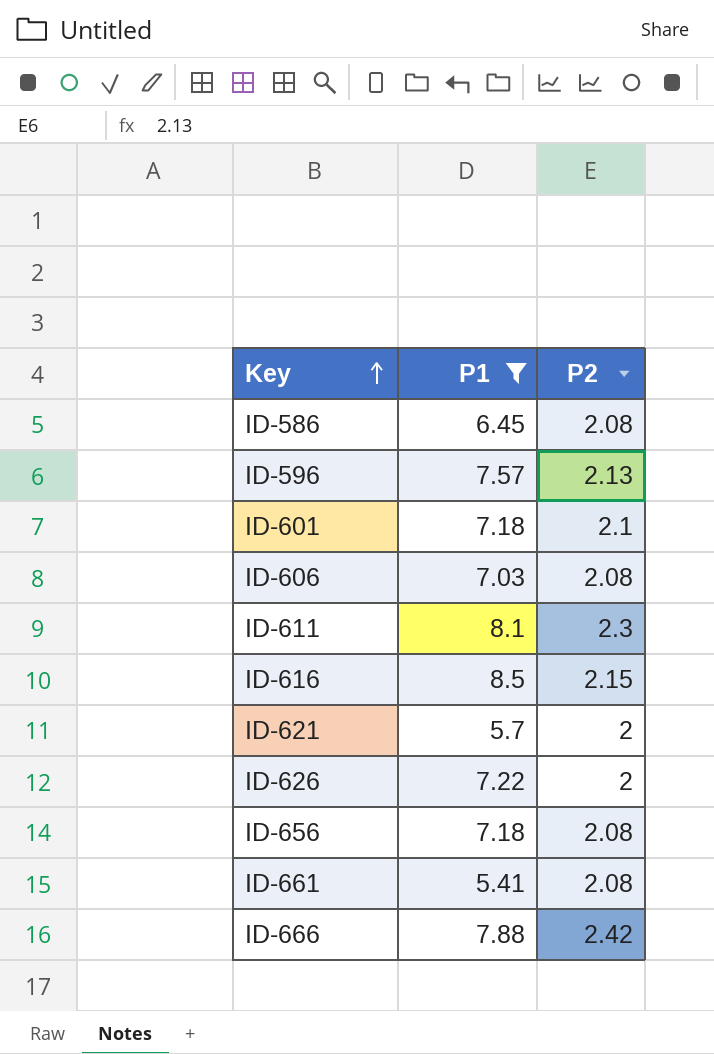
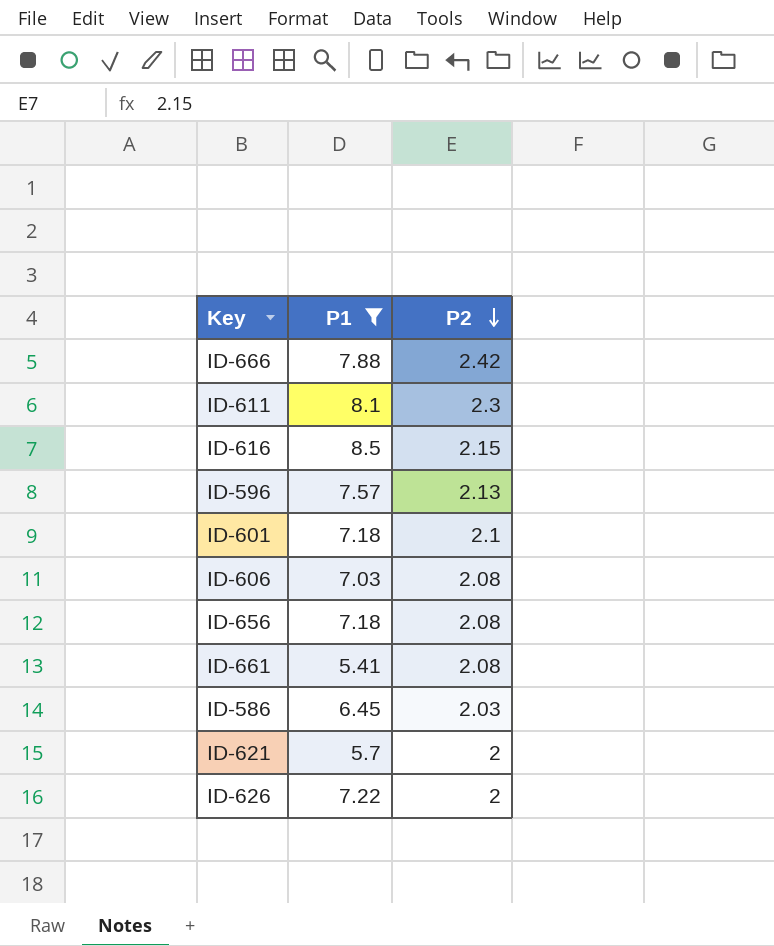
row order: Key ascending -> P2 descending
ID-586 | P2: 2.08 -> 2.03

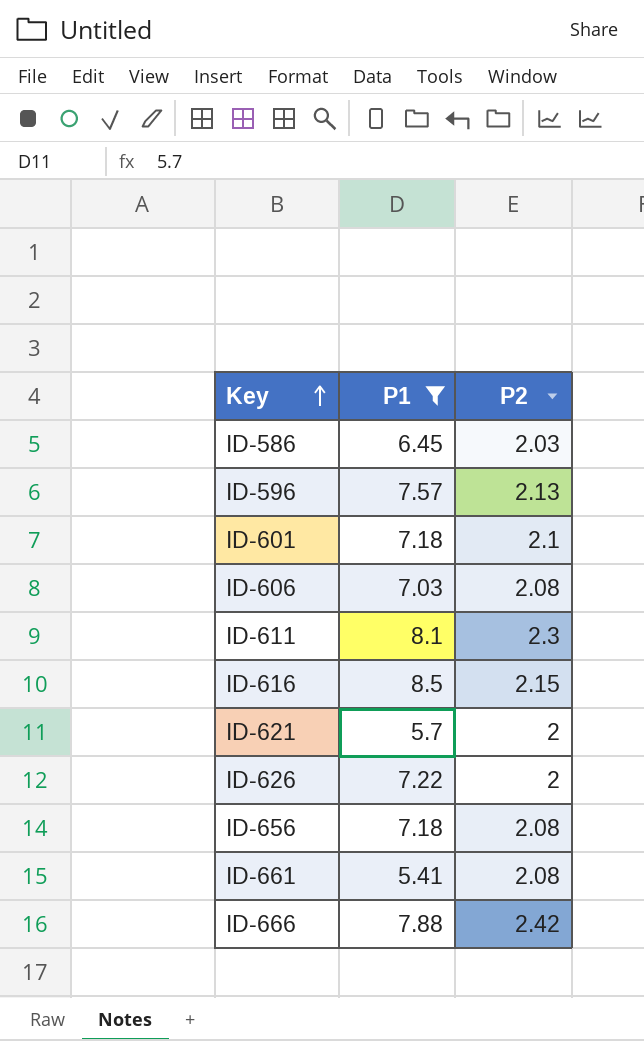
row order: P2 descending -> Key ascending

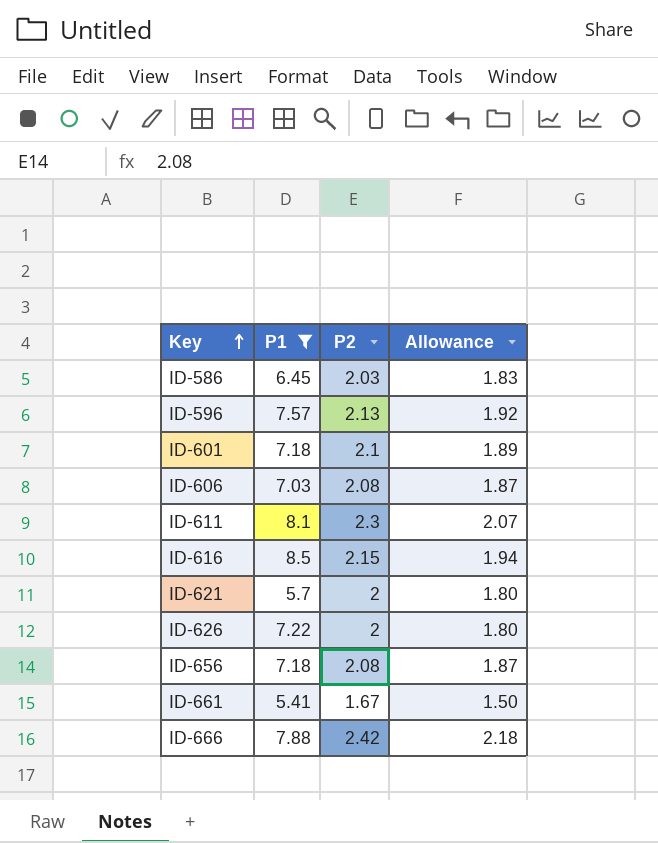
column Allowance | formula: none -> [P2] * 0.9
ID-661 | P2: 2.08 -> 1.67

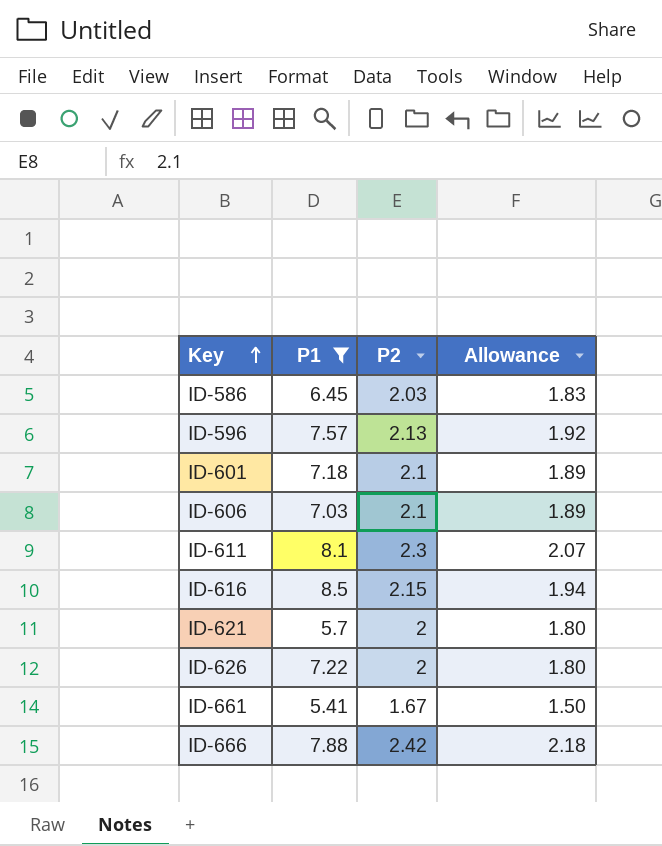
row ID-656: 7.18 | 2.08 | 1.87 -> none
ID-606 | P2: 2.08 -> 2.1
ID-606 | Allowance: 1.87 -> 1.89

